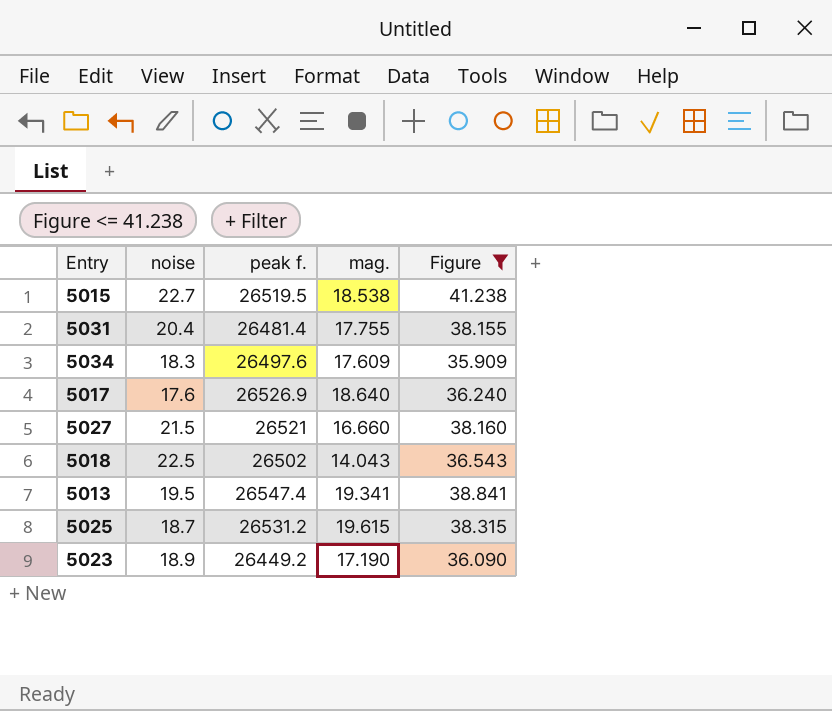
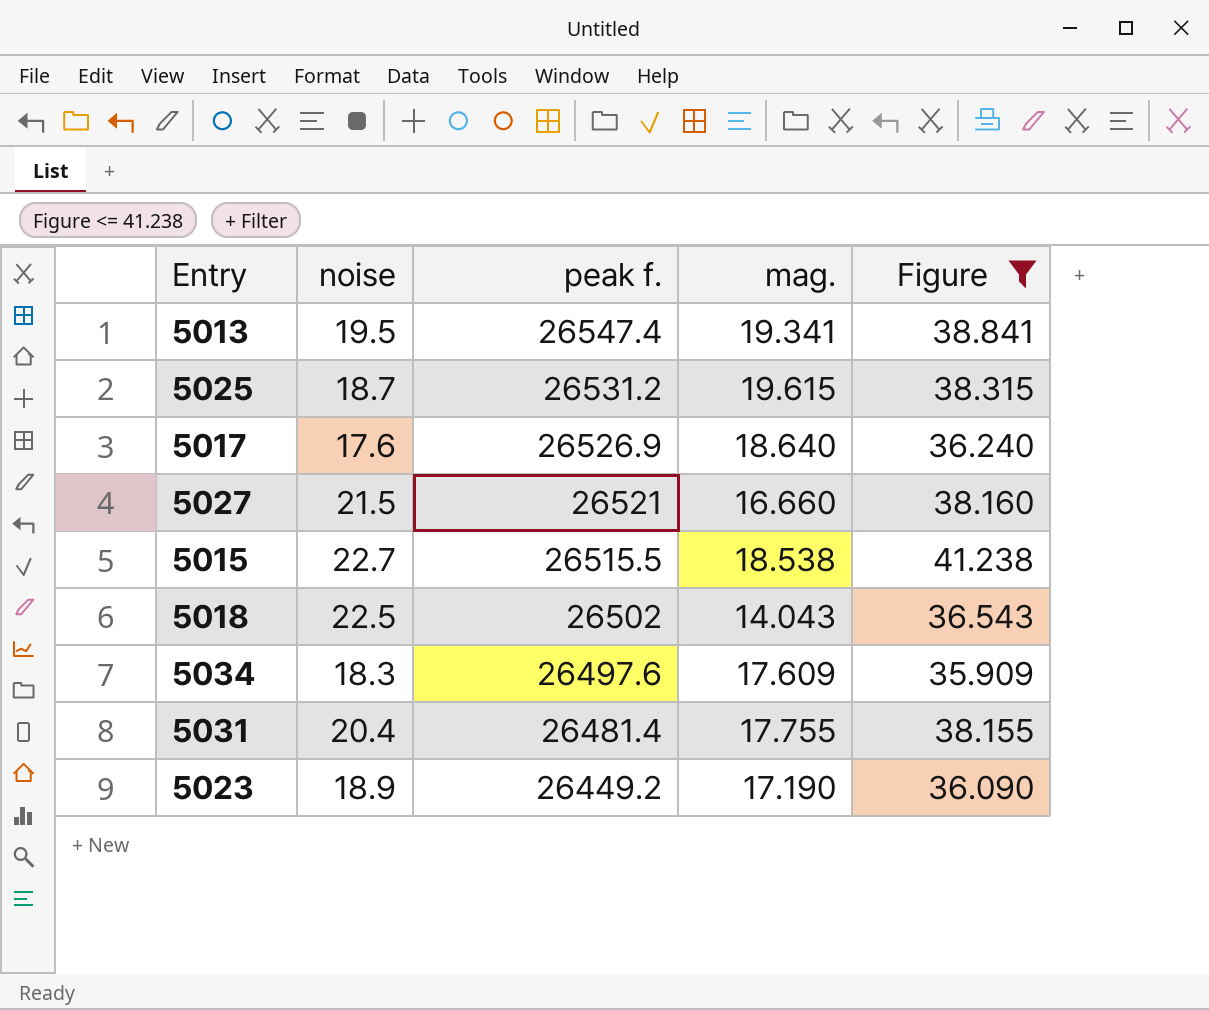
row order: none -> peak f. descending
5015 | peak f.: 26519.5 -> 26515.5

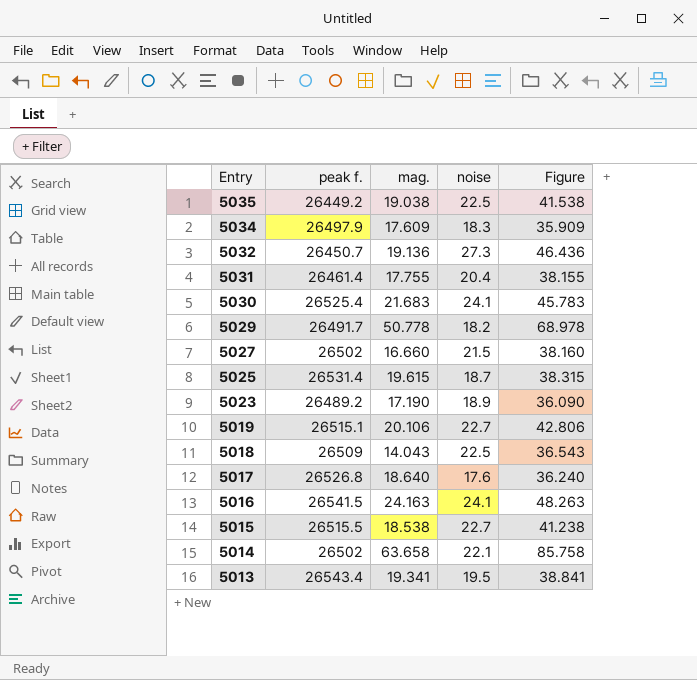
filter: Figure <= 41.238 -> none
row order: peak f. descending -> Entry descending
column noise | position: 2 -> 4
5034 | peak f.: 26497.6 -> 26497.9
5031 | peak f.: 26481.4 -> 26461.4
5027 | peak f.: 26521 -> 26502
5025 | peak f.: 26531.2 -> 26531.4
5023 | peak f.: 26449.2 -> 26489.2
5018 | peak f.: 26502 -> 26509
5017 | peak f.: 26526.9 -> 26526.8
5013 | peak f.: 26547.4 -> 26543.4

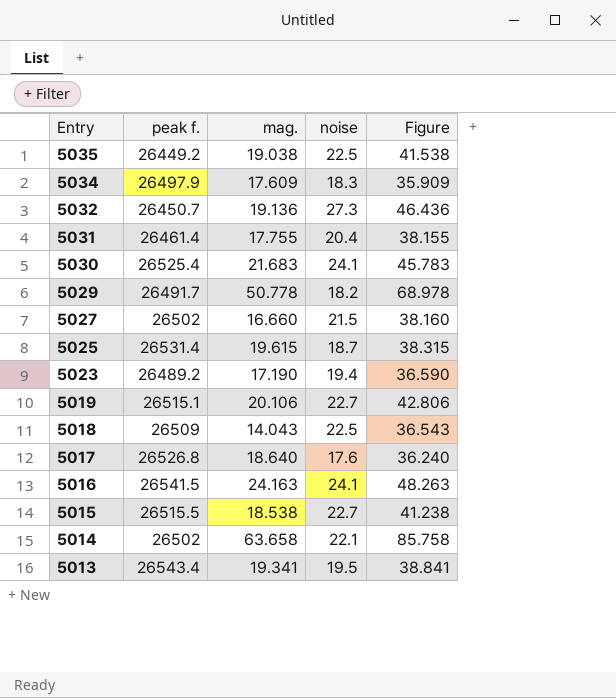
5023 | noise: 18.9 -> 19.4
5023 | Figure: 36.090 -> 36.590

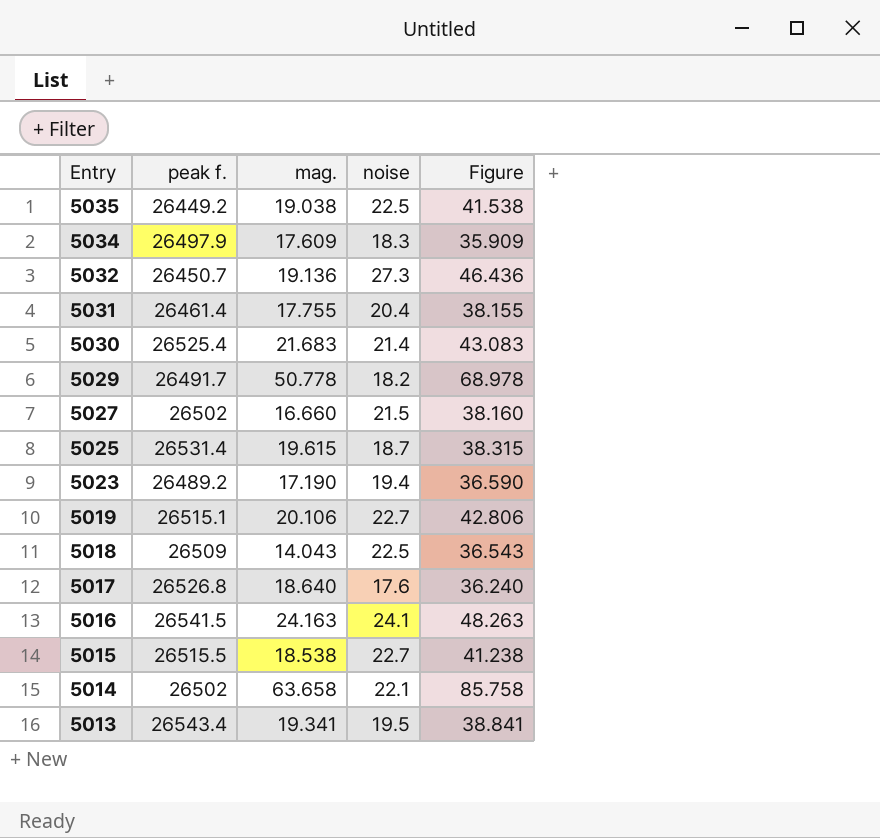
5030 | noise: 24.1 -> 21.4
5030 | Figure: 45.783 -> 43.083

